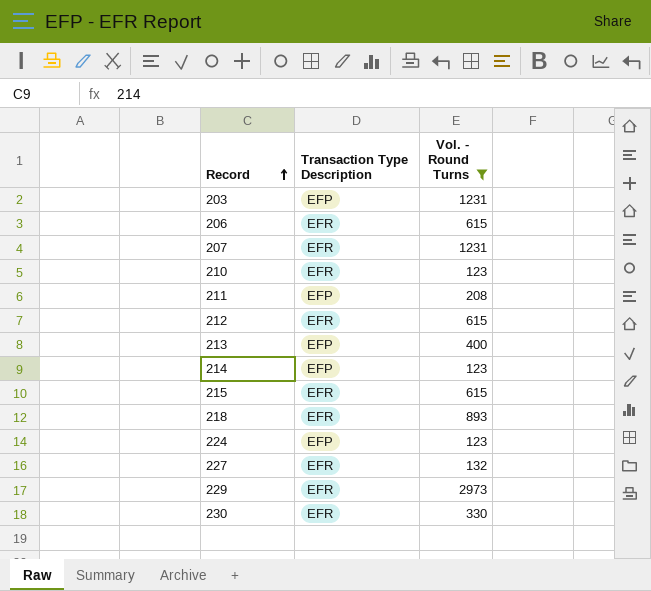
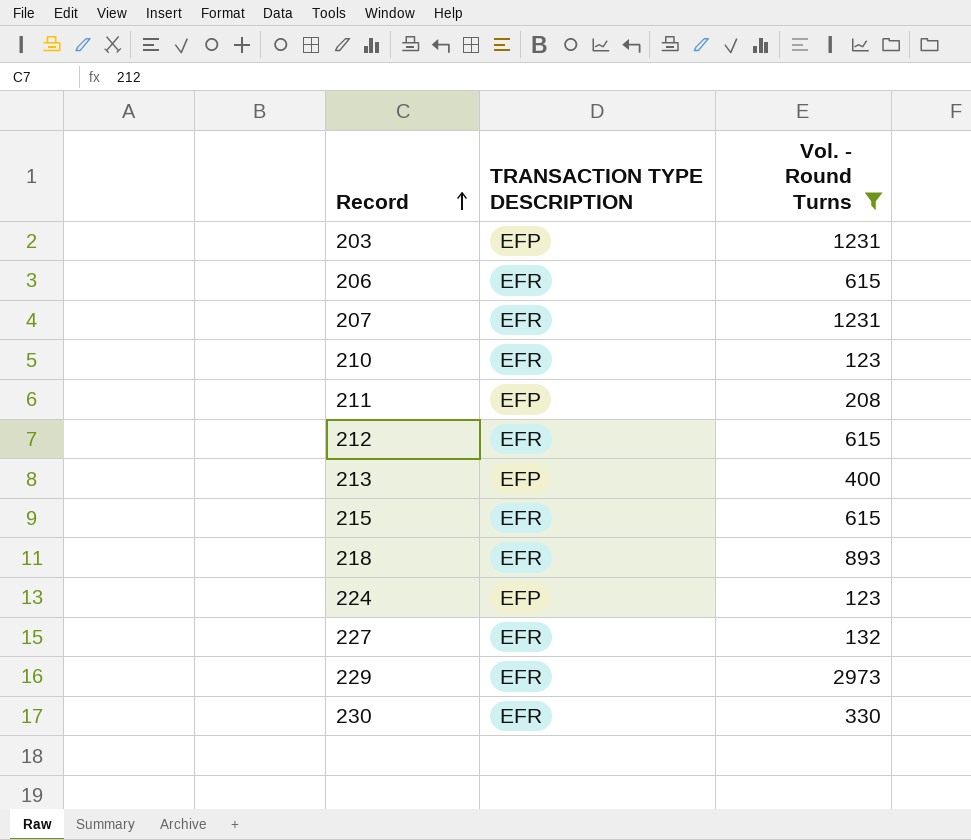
column name: Transaction Type Description -> TRANSACTION TYPE DESCRIPTION
row 214: EFP | 123 -> none

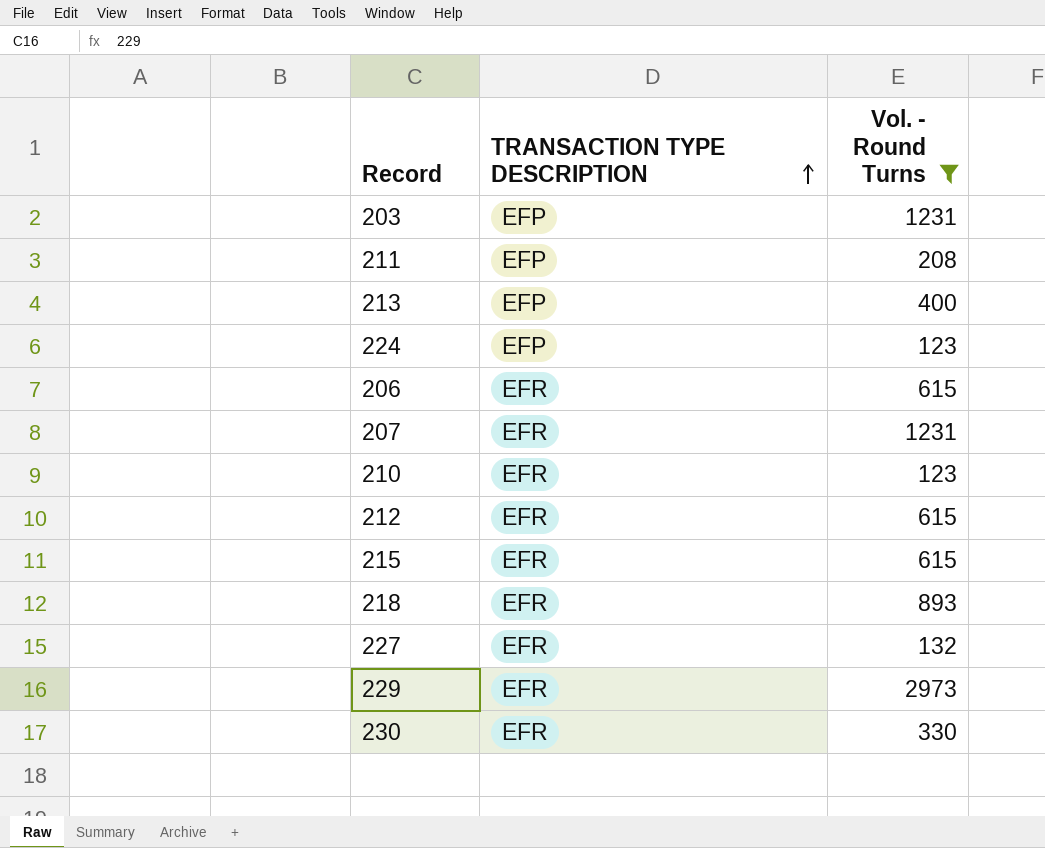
row order: Record ascending -> TRANSACTION TYPE DESCRIPTION ascending

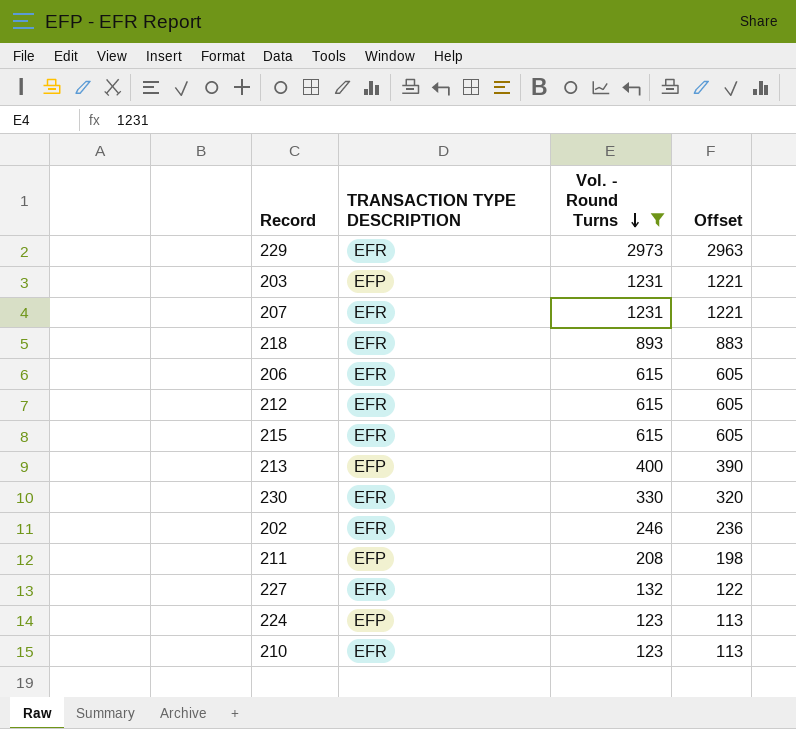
row order: TRANSACTION TYPE DESCRIPTION ascending -> Vol. - Round Turns descending
column Offset | formula: none -> [Vol. - Round Turns] - 10
row 202: none -> EFR | 246 | 236

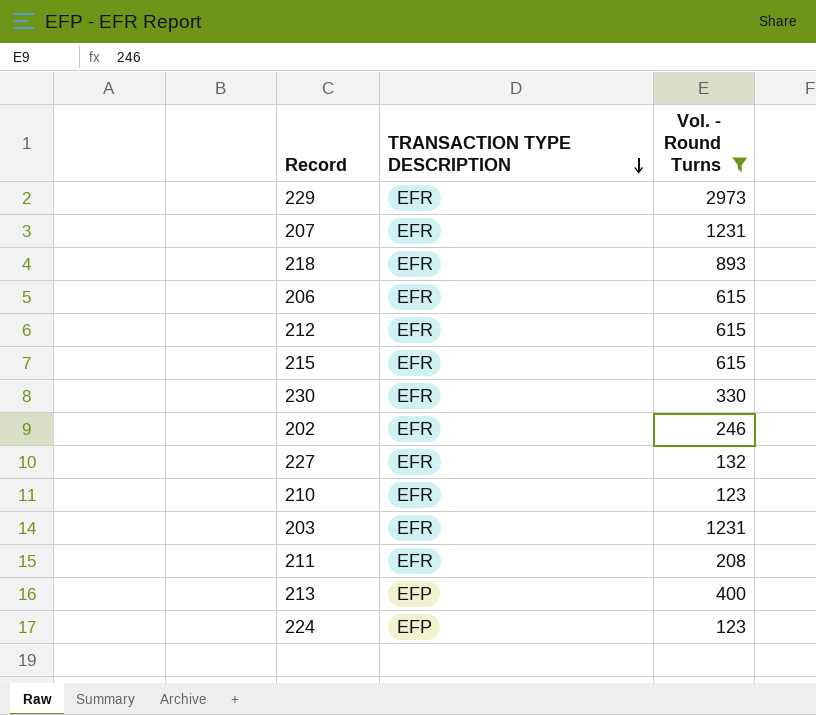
row order: Vol. - Round Turns descending -> TRANSACTION TYPE DESCRIPTION descending
column Offset | formula: [Vol. - Round Turns] - 10 -> none
203 | TRANSACTION TYPE DESCRIPTION: EFP -> EFR
211 | TRANSACTION TYPE DESCRIPTION: EFP -> EFR

